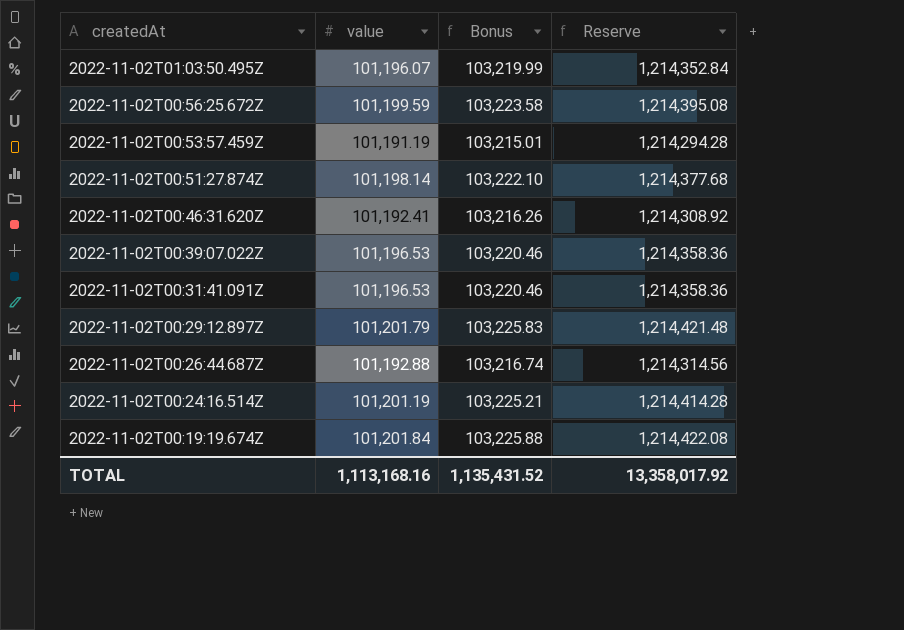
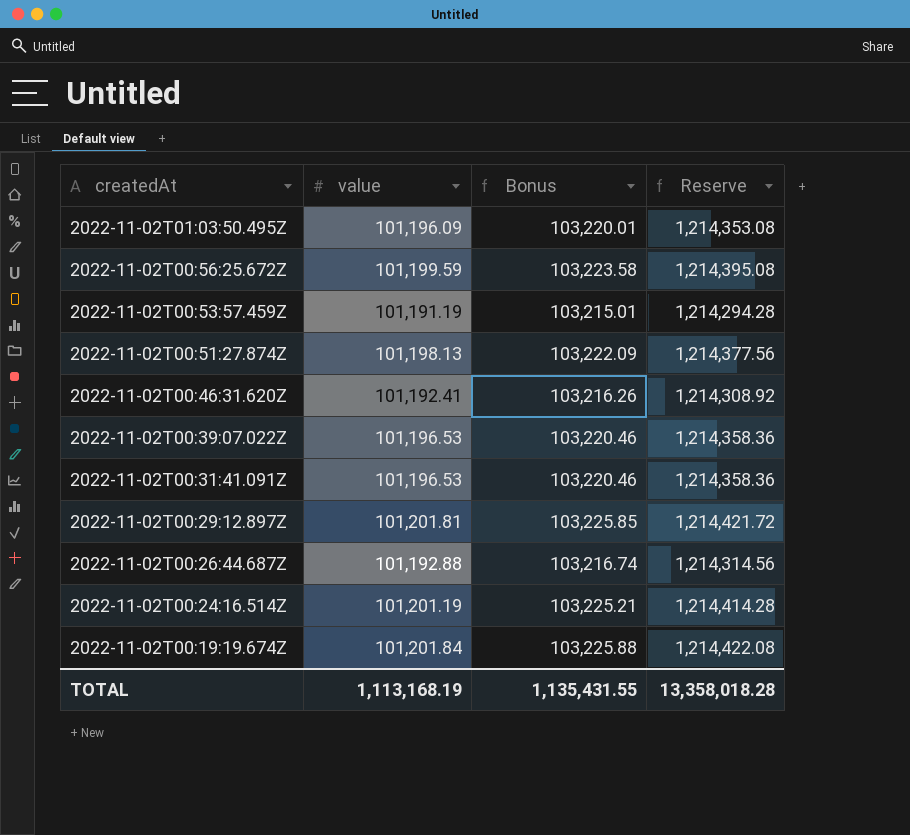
2022-11-02T01:03:50.495Z | value: 101,196.07 -> 101,196.09
2022-11-02T01:03:50.495Z | Bonus: 103,219.99 -> 103,220.01
2022-11-02T01:03:50.495Z | Reserve: 1,214,352.84 -> 1,214,353.08
2022-11-02T00:51:27.874Z | value: 101,198.14 -> 101,198.13
2022-11-02T00:51:27.874Z | Bonus: 103,222.10 -> 103,222.09
2022-11-02T00:51:27.874Z | Reserve: 1,214,377.68 -> 1,214,377.56
2022-11-02T00:29:12.897Z | value: 101,201.79 -> 101,201.81
2022-11-02T00:29:12.897Z | Bonus: 103,225.83 -> 103,225.85
2022-11-02T00:29:12.897Z | Reserve: 1,214,421.48 -> 1,214,421.72
TOTAL | value: 1,113,168.16 -> 1,113,168.19
TOTAL | Bonus: 1,135,431.52 -> 1,135,431.55
TOTAL | Reserve: 13,358,017.92 -> 13,358,018.28

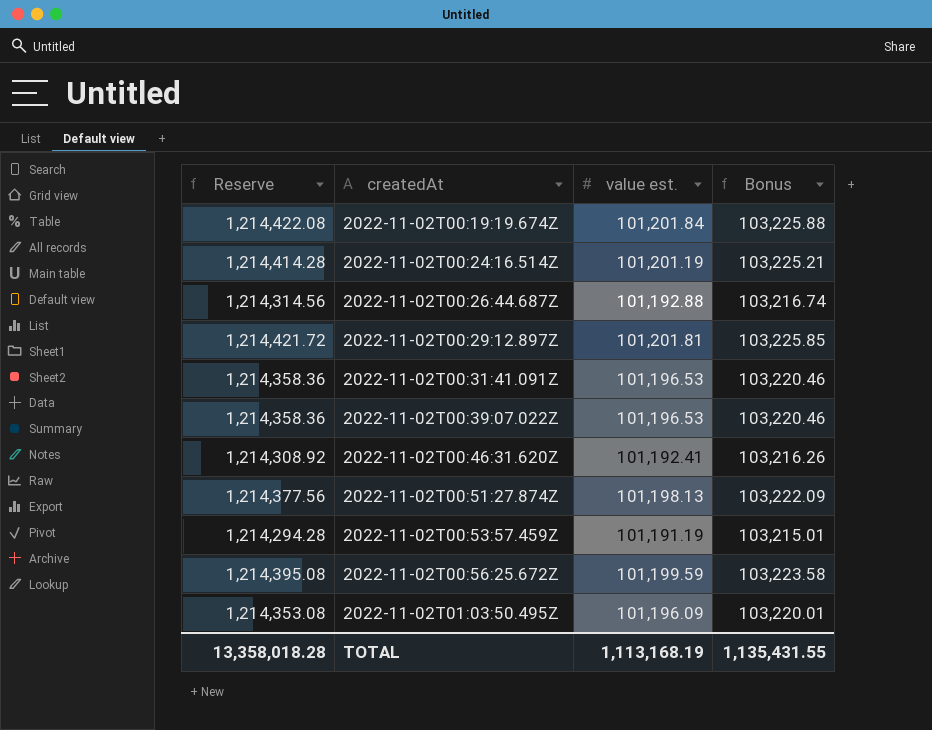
row order: createdAt descending -> createdAt ascending
column Reserve | position: 4 -> 1
column name: value -> value est.

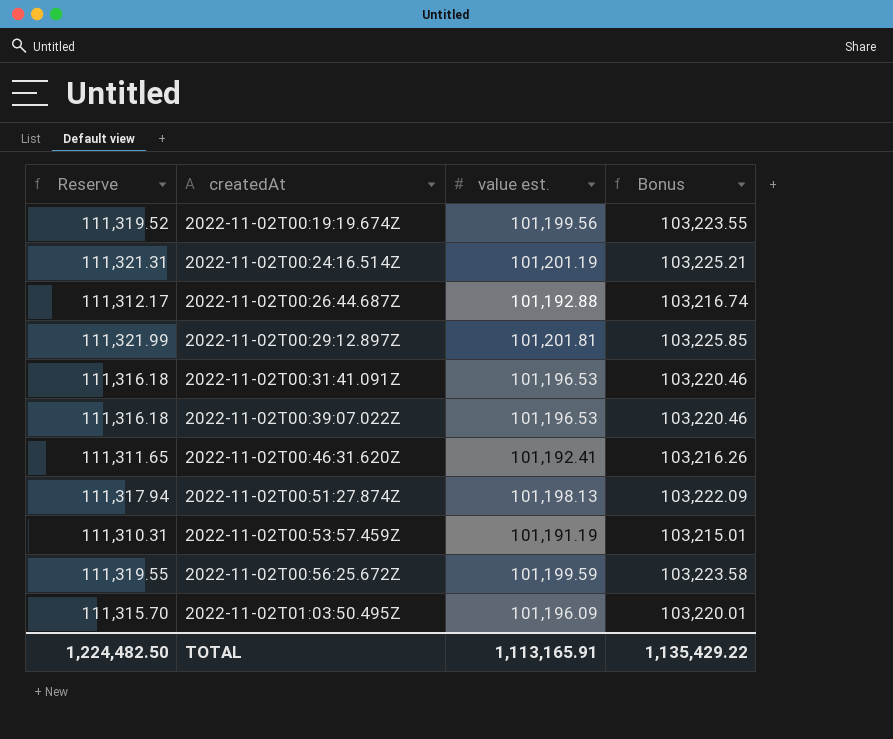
column Reserve | formula: [value est.] * 12 -> [value est.] * 1.1
2022-11-02T00:19:19.674Z | value est.: 101,201.84 -> 101,199.56
2022-11-02T00:19:19.674Z | Bonus: 103,225.88 -> 103,223.55
TOTAL | Reserve: 13,358,018.28 -> 1,224,482.50
TOTAL | value est.: 1,113,168.19 -> 1,113,165.91
TOTAL | Bonus: 1,135,431.55 -> 1,135,429.22

